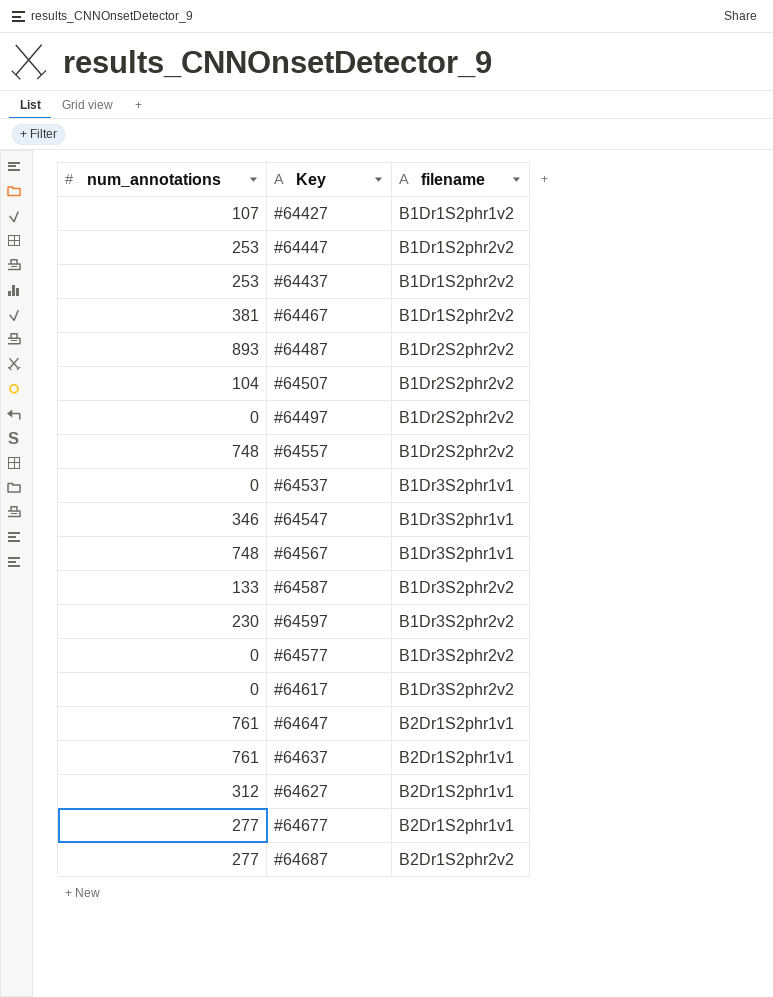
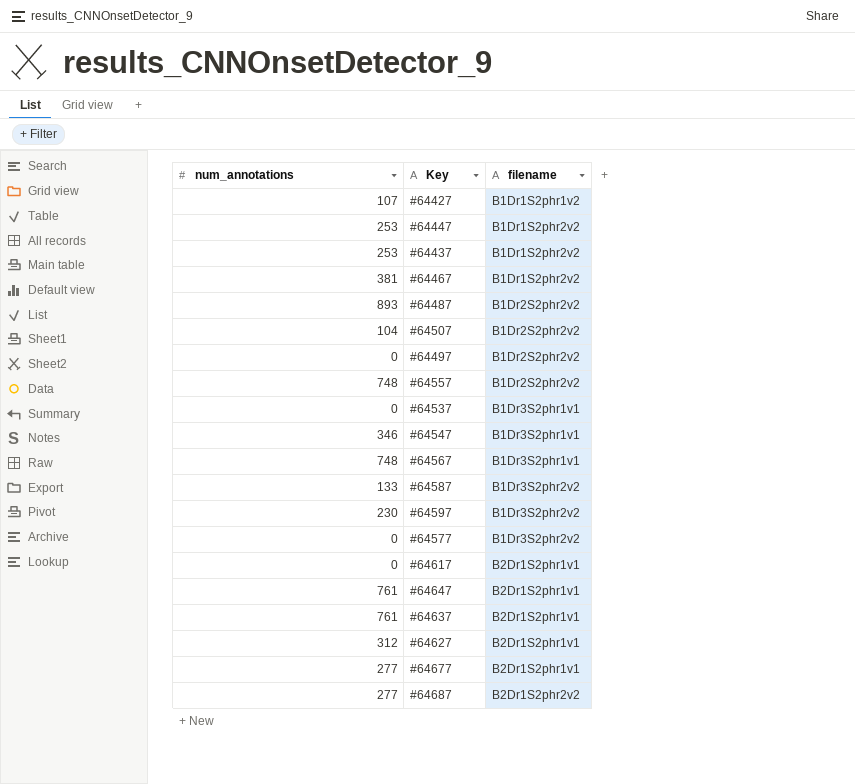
#64617 | filename: B1Dr3S2phr2v2 -> B2Dr1S2phr1v1

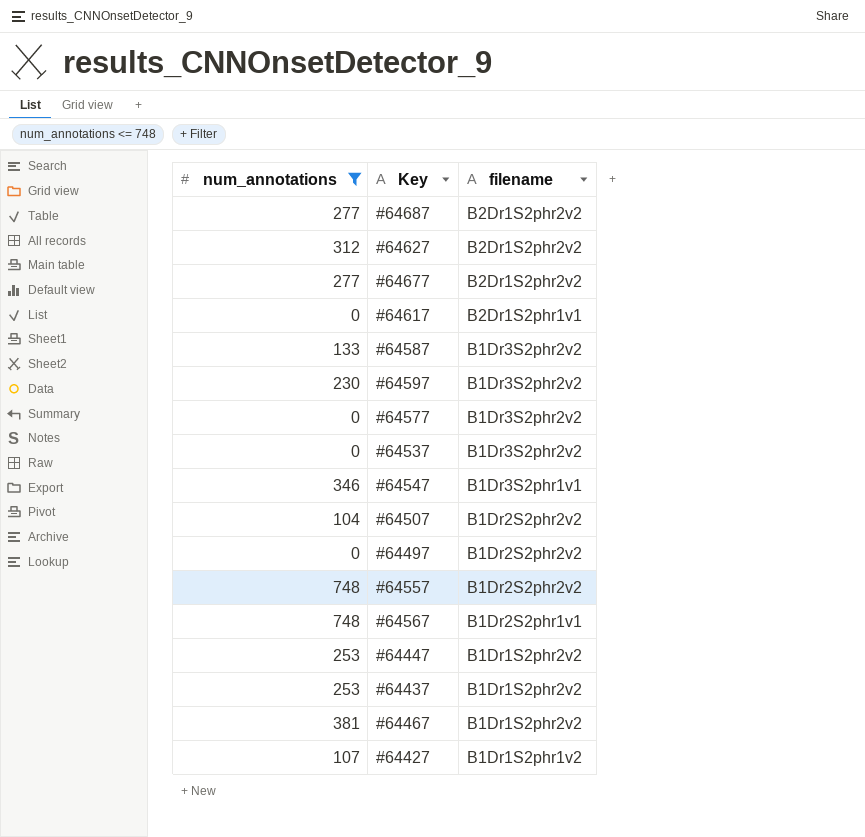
filter: none -> num_annotations <= 748
row order: filename ascending -> filename descending
#64627 | filename: B2Dr1S2phr1v1 -> B2Dr1S2phr2v2
#64677 | filename: B2Dr1S2phr1v1 -> B2Dr1S2phr2v2
#64537 | filename: B1Dr3S2phr1v1 -> B1Dr3S2phr2v2
#64567 | filename: B1Dr3S2phr1v1 -> B1Dr2S2phr1v1

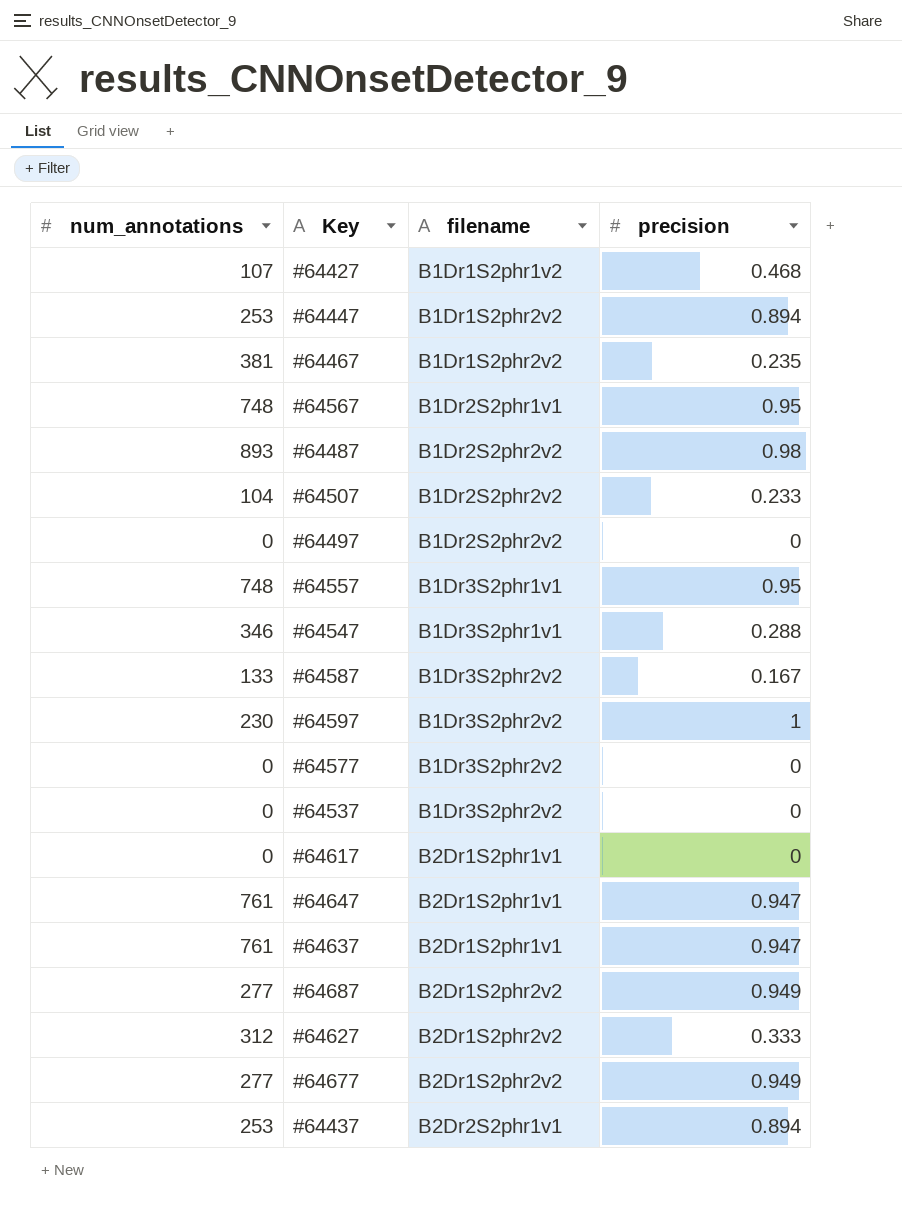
filter: num_annotations <= 748 -> none
row order: filename descending -> filename ascending
column precision | position: none -> 4
#64557 | filename: B1Dr2S2phr2v2 -> B1Dr3S2phr1v1
#64437 | filename: B1Dr1S2phr2v2 -> B2Dr2S2phr1v1

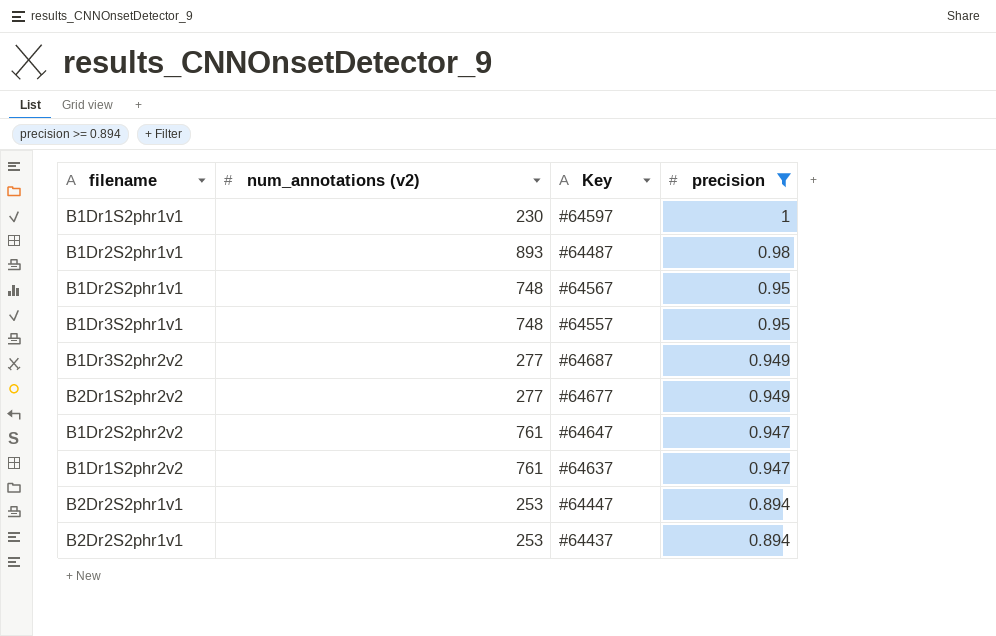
filter: none -> precision >= 0.894
row order: filename ascending -> precision descending
column filename | position: 3 -> 1
column name: num_annotations -> num_annotations (v2)
#64597 | filename: B1Dr3S2phr2v2 -> B1Dr1S2phr1v1
#64487 | filename: B1Dr2S2phr2v2 -> B1Dr2S2phr1v1
#64687 | filename: B2Dr1S2phr2v2 -> B1Dr3S2phr2v2
#64647 | filename: B2Dr1S2phr1v1 -> B1Dr2S2phr2v2
#64637 | filename: B2Dr1S2phr1v1 -> B1Dr1S2phr2v2
#64447 | filename: B1Dr1S2phr2v2 -> B2Dr2S2phr1v1

